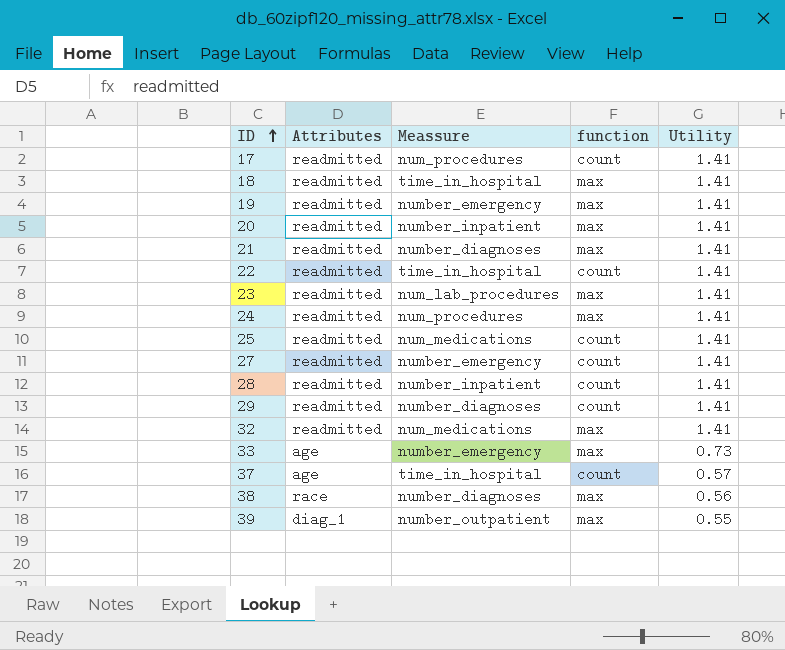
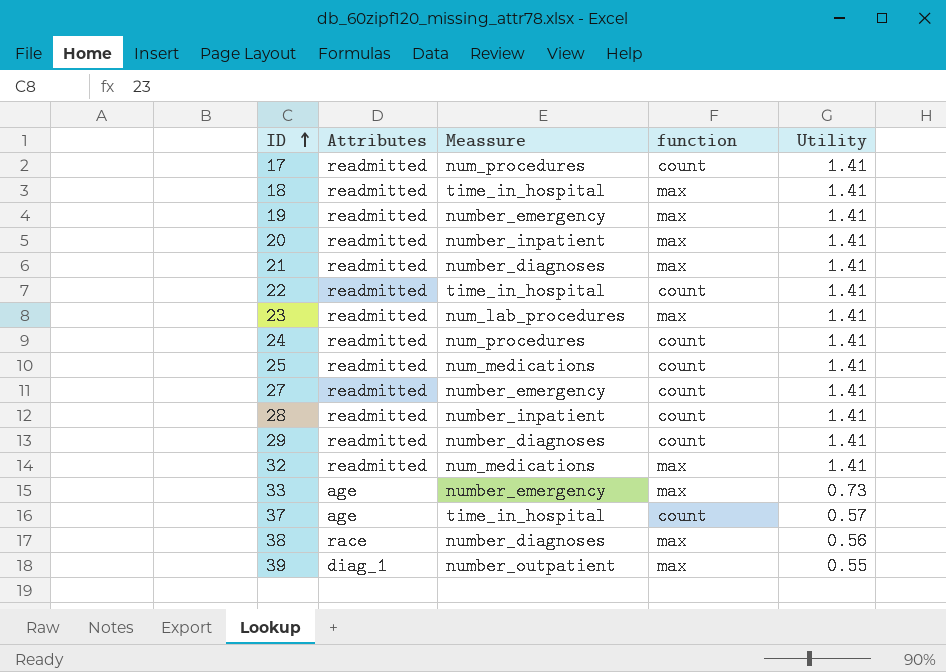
24 | function: max -> count

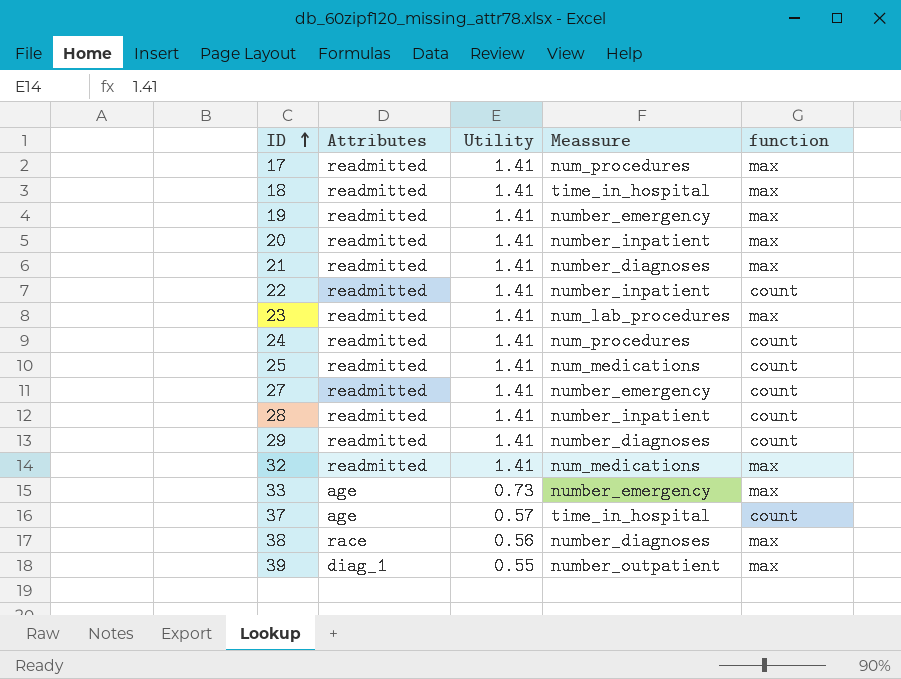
column Utility | position: 5 -> 3
17 | function: count -> max
22 | Meassure: time_in_hospital -> number_inpatient

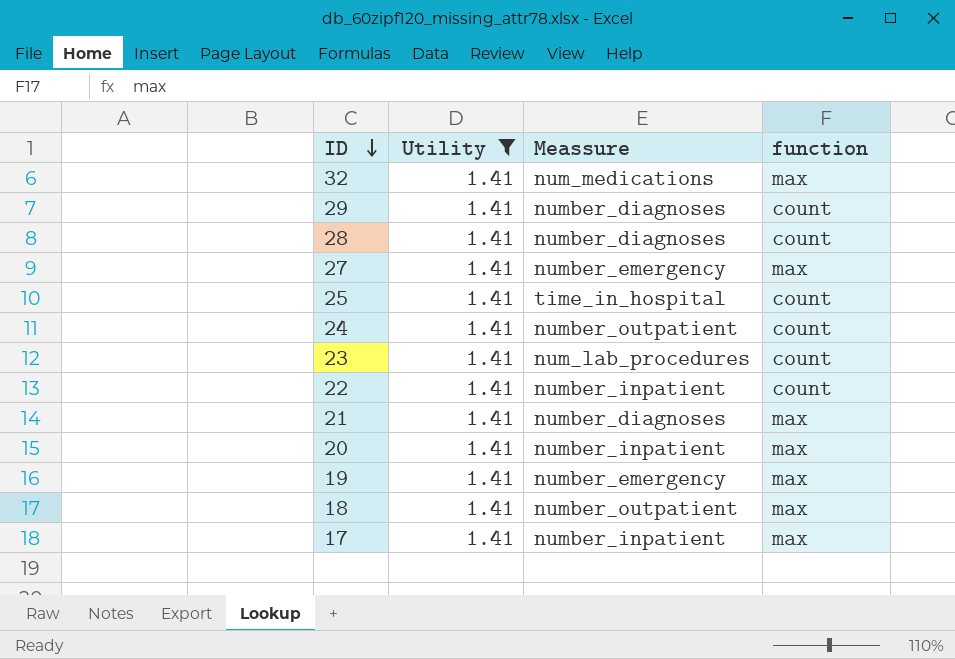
filter: none -> Utility = 1.41
row order: ID ascending -> ID descending
column Attributes | position: 2 -> none
28 | Meassure: number_inpatient -> number_diagnoses
27 | function: count -> max
25 | Meassure: num_medications -> time_in_hospital
24 | Meassure: num_procedures -> number_outpatient
23 | function: max -> count
18 | Meassure: time_in_hospital -> number_outpatient
17 | Meassure: num_procedures -> number_inpatient

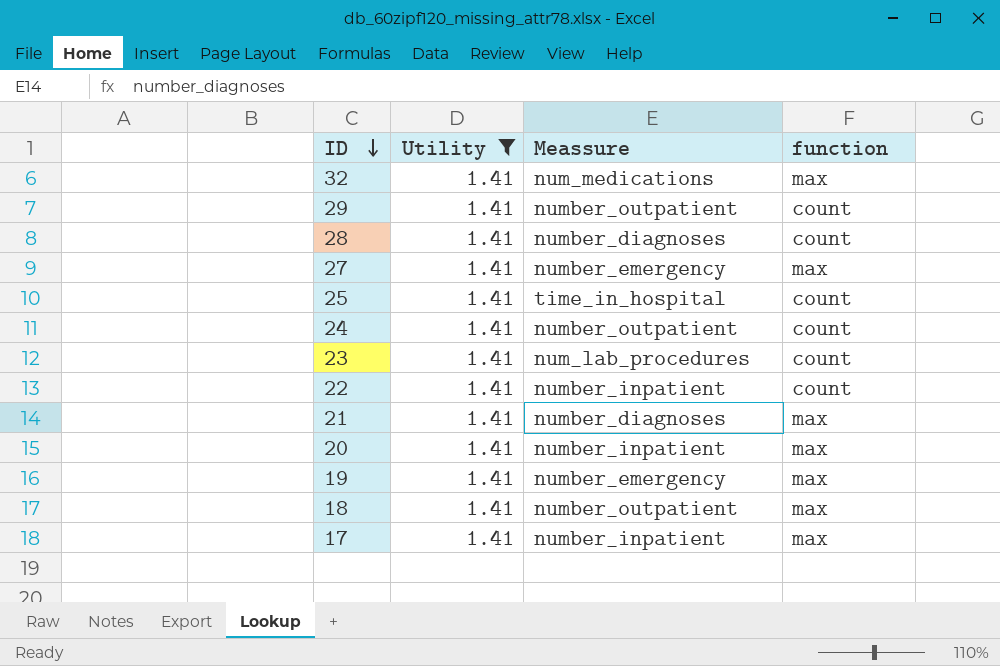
29 | Meassure: number_diagnoses -> number_outpatient

